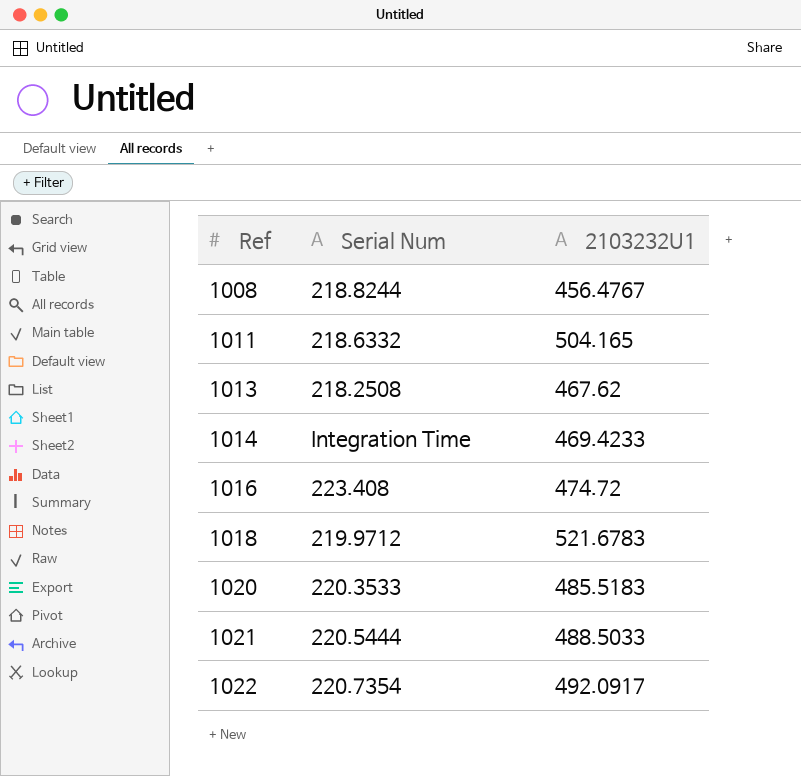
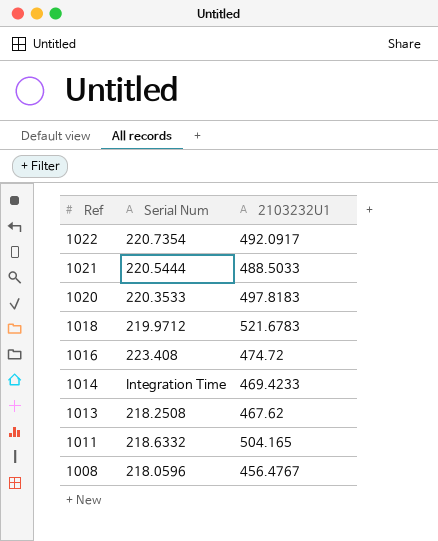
row order: Ref ascending -> Ref descending
1020 | 2103232U1: 485.5183 -> 497.8183
1008 | Serial Num: 218.8244 -> 218.0596

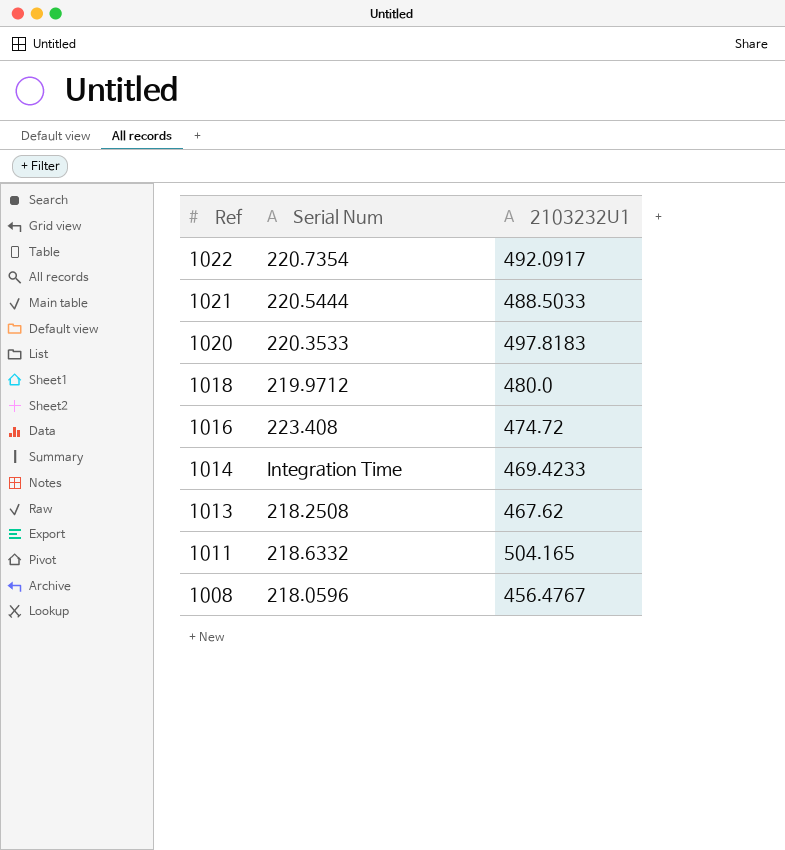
1018 | 2103232U1: 521.6783 -> 480.0

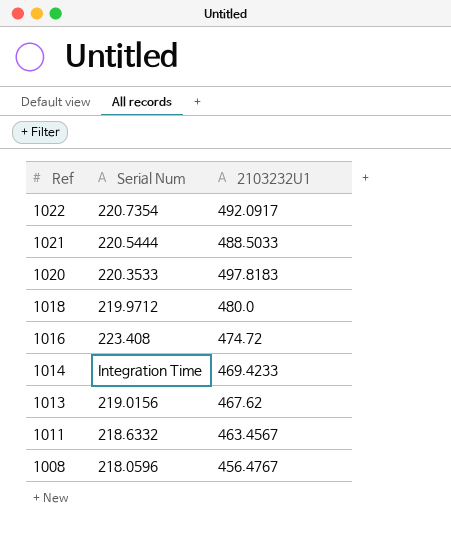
1013 | Serial Num: 218.2508 -> 219.0156
1011 | 2103232U1: 504.165 -> 463.4567

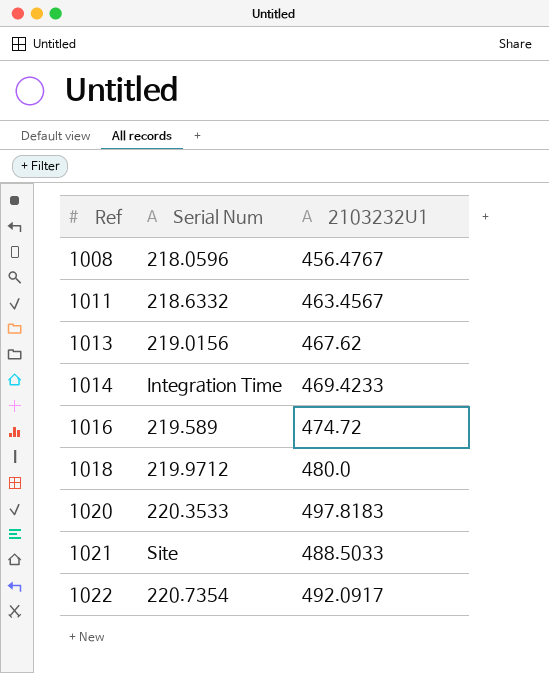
row order: Ref descending -> Ref ascending
1016 | Serial Num: 223.408 -> 219.589
1021 | Serial Num: 220.5444 -> Site

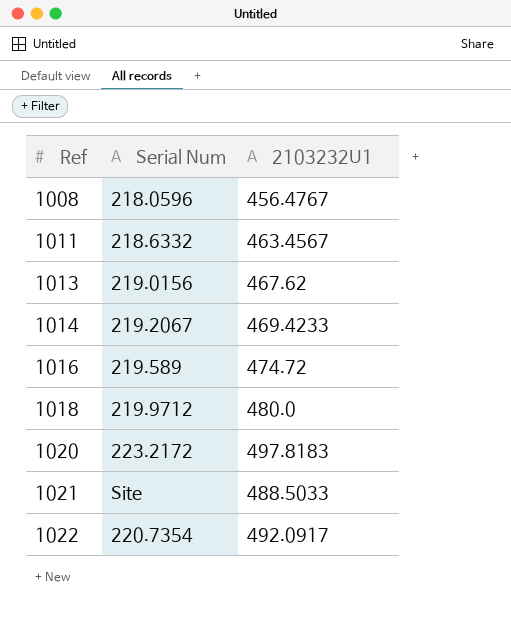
1014 | Serial Num: Integration Time -> 219.2067
1020 | Serial Num: 220.3533 -> 223.2172

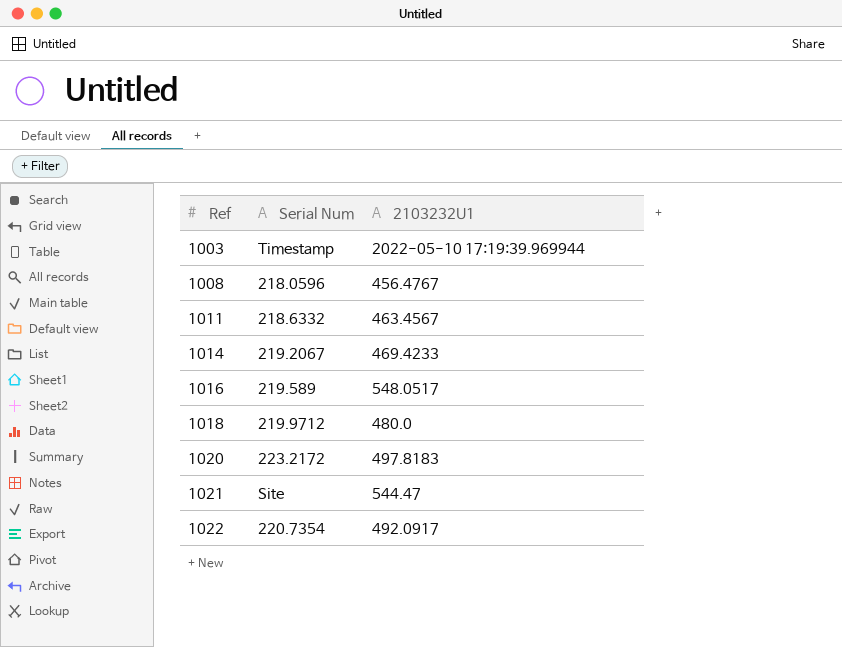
row 1013: 219.0156 | 467.62 -> none
row 1003: none -> Timestamp | 2022-05-10 17:19:39.969944
1016 | 2103232U1: 474.72 -> 548.0517
1021 | 2103232U1: 488.5033 -> 544.47

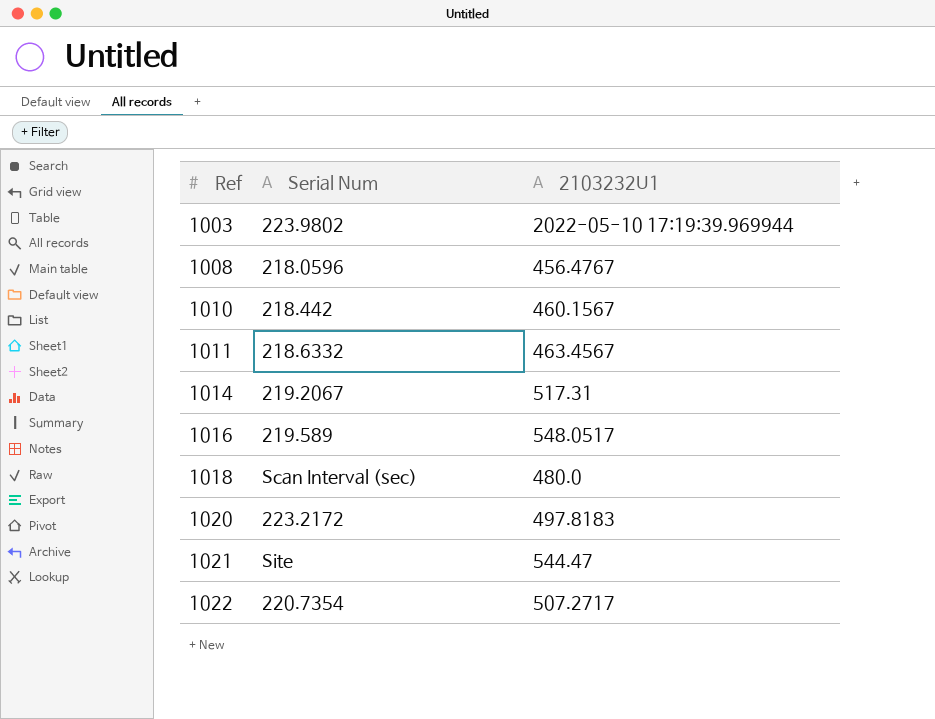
1003 | Serial Num: Timestamp -> 223.9802
row 1010: none -> 218.442 | 460.1567
1014 | 2103232U1: 469.4233 -> 517.31
1018 | Serial Num: 219.9712 -> Scan Interval (sec)
1022 | 2103232U1: 492.0917 -> 507.2717

